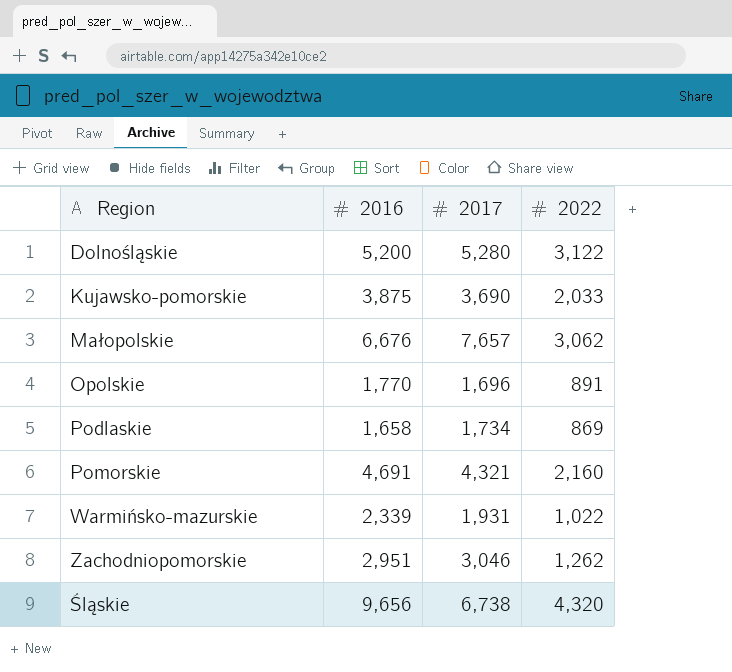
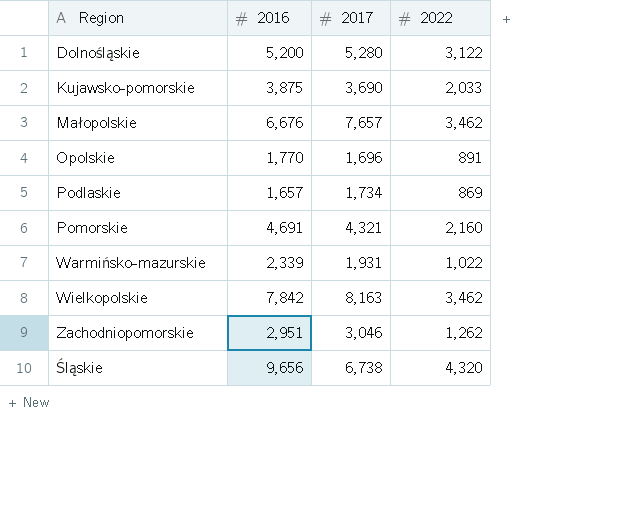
Małopolskie | 2022: 3,062 -> 3,462
Podlaskie | 2016: 1,658 -> 1,657
row Wielkopolskie: none -> 7,842 | 8,163 | 3,462

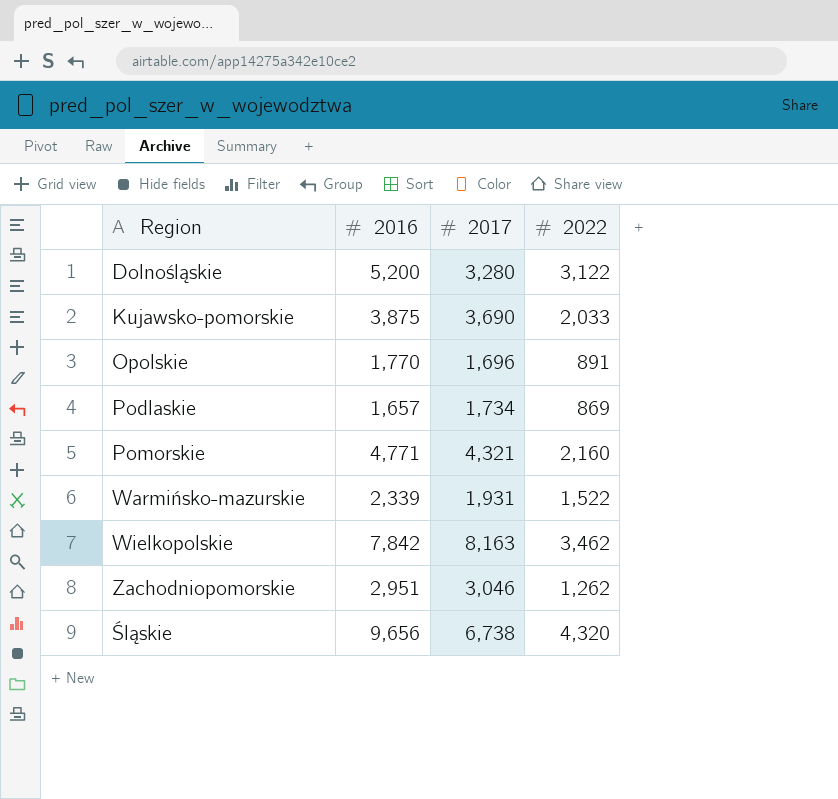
row Małopolskie: 6,676 | 7,657 | 3,462 -> none
Dolnośląskie | 2017: 5,280 -> 3,280
Pomorskie | 2016: 4,691 -> 4,771
Warmińsko-mazurskie | 2022: 1,022 -> 1,522

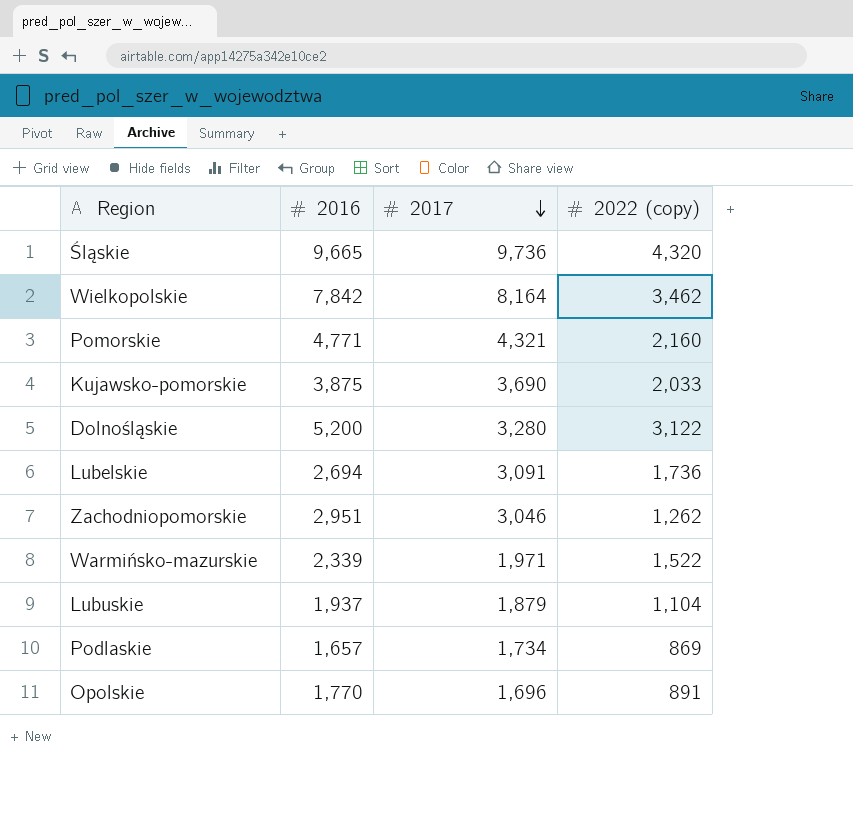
row order: none -> 2017 descending
column name: 2022 -> 2022 (copy)
Śląskie | 2016: 9,656 -> 9,665
Śląskie | 2017: 6,738 -> 9,736
Wielkopolskie | 2017: 8,163 -> 8,164
row Lubelskie: none -> 2,694 | 3,091 | 1,736
Warmińsko-mazurskie | 2017: 1,931 -> 1,971
row Lubuskie: none -> 1,937 | 1,879 | 1,104

